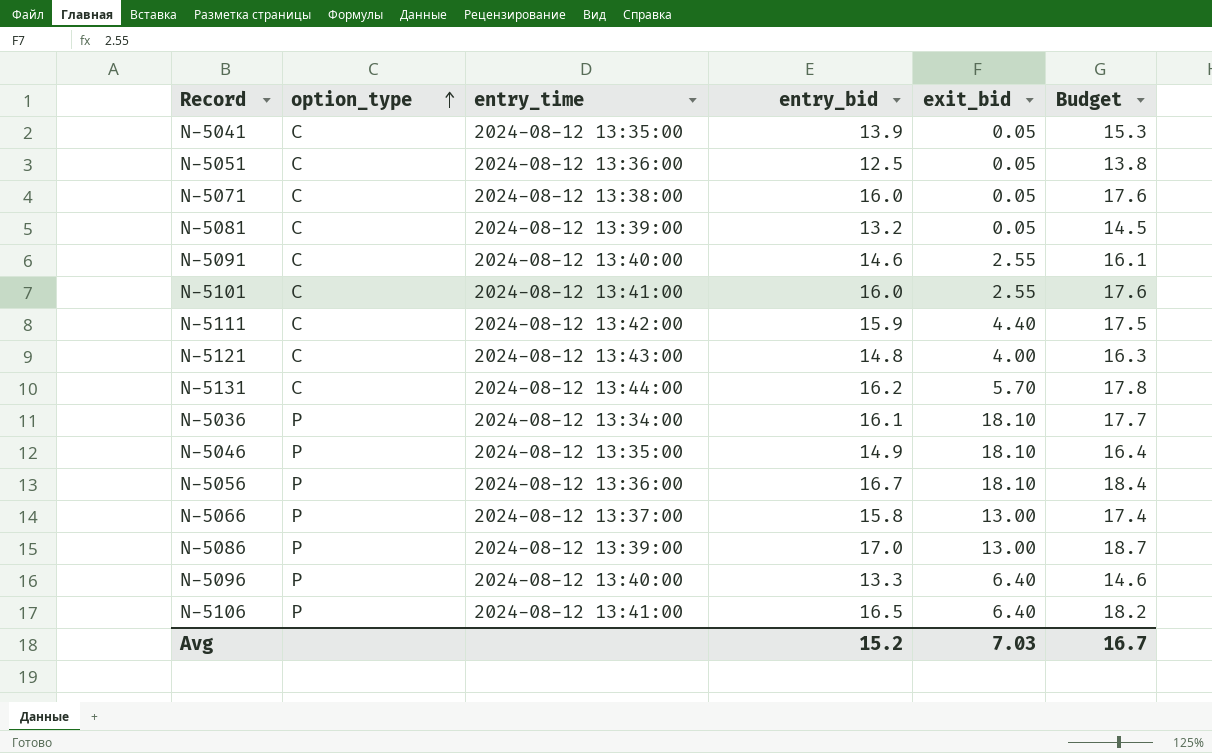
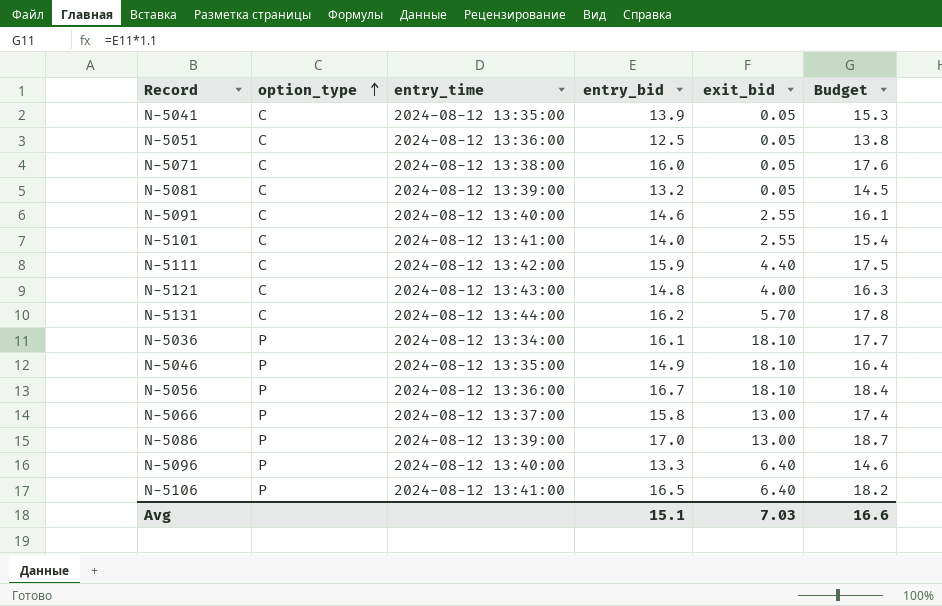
N-5101 | entry_bid: 16.0 -> 14.0
N-5101 | Budget: 17.6 -> 15.4
Avg | entry_bid: 15.2 -> 15.1
Avg | Budget: 16.7 -> 16.6

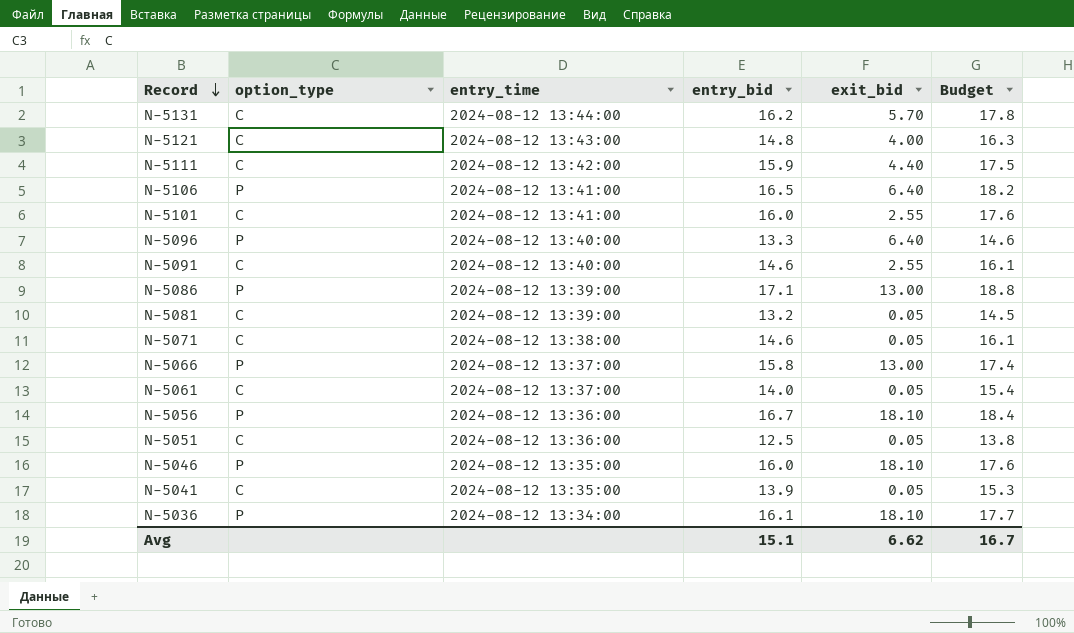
row order: option_type ascending -> Record descending
N-5101 | entry_bid: 14.0 -> 16.0
N-5101 | Budget: 15.4 -> 17.6
N-5086 | entry_bid: 17.0 -> 17.1
N-5086 | Budget: 18.7 -> 18.8
N-5071 | entry_bid: 16.0 -> 14.6
N-5071 | Budget: 17.6 -> 16.1
row N-5061: none -> C | 2024-08-12 13:37:00 | 14.0 | 0.05 | 15.4
N-5046 | entry_bid: 14.9 -> 16.0
N-5046 | Budget: 16.4 -> 17.6
Avg | exit_bid: 7.03 -> 6.62
Avg | Budget: 16.6 -> 16.7

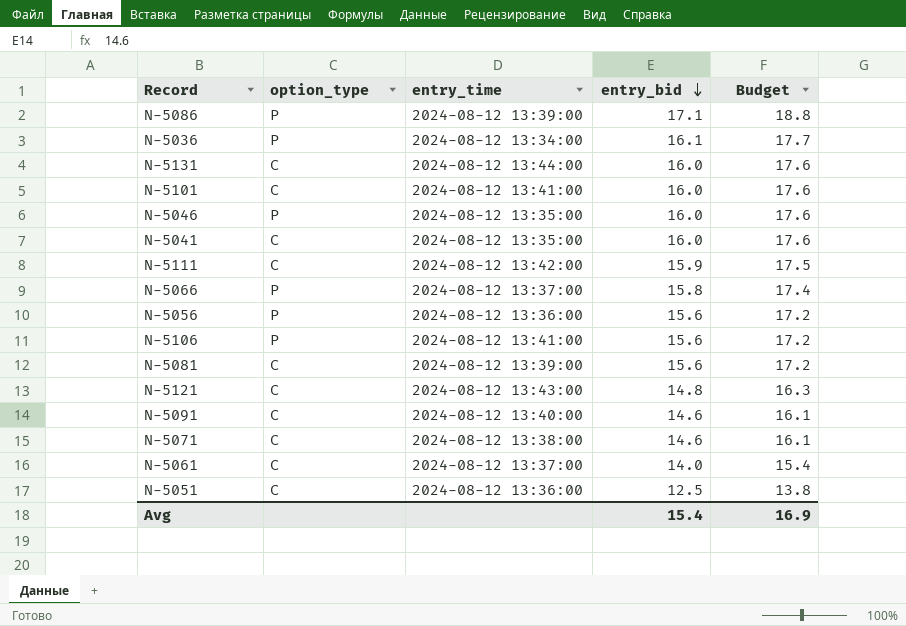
row order: Record descending -> entry_bid descending
column exit_bid | position: 5 -> none
row N-5096: P | 2024-08-12 13:40:00 | 13.3 | 6.40 | 14.6 -> none
N-5131 | entry_bid: 16.2 -> 16.0
N-5131 | Budget: 17.8 -> 17.6
N-5041 | entry_bid: 13.9 -> 16.0
N-5041 | Budget: 15.3 -> 17.6
N-5056 | entry_bid: 16.7 -> 15.6
N-5056 | Budget: 18.4 -> 17.2
N-5106 | entry_bid: 16.5 -> 15.6
N-5106 | Budget: 18.2 -> 17.2
N-5081 | entry_bid: 13.2 -> 15.6
N-5081 | Budget: 14.5 -> 17.2
Avg | entry_bid: 15.1 -> 15.4
Avg | Budget: 16.7 -> 16.9

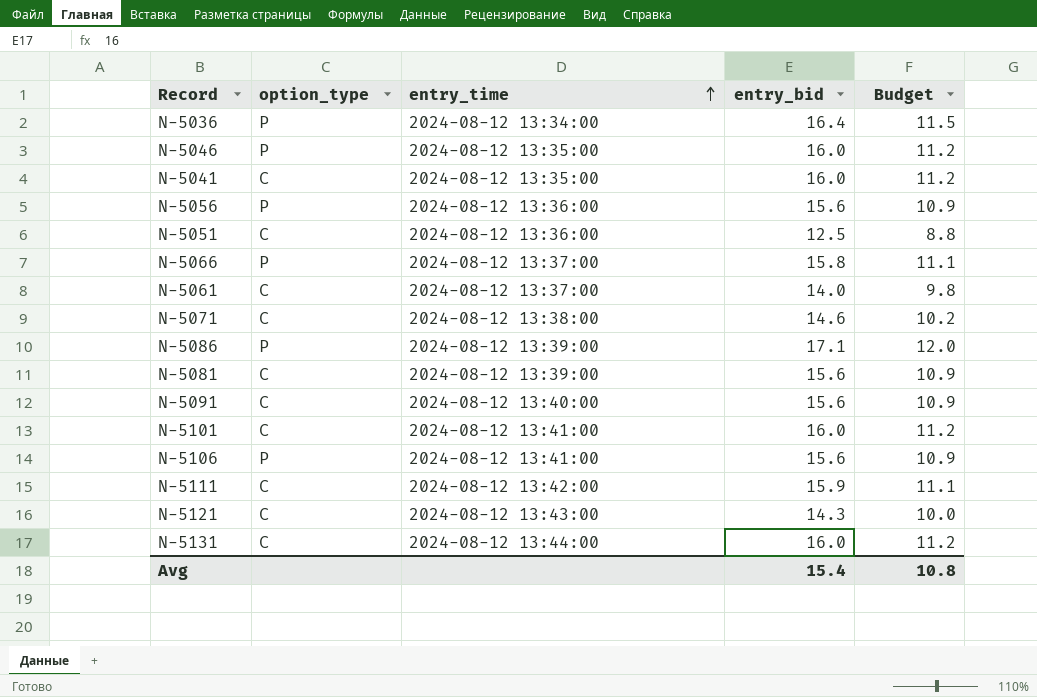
row order: entry_bid descending -> entry_time ascending
column Budget | formula: [entry_bid] * 1.1 -> [entry_bid] * 0.7
N-5036 | entry_bid: 16.1 -> 16.4
N-5091 | entry_bid: 14.6 -> 15.6
N-5121 | entry_bid: 14.8 -> 14.3
Avg | Budget: 16.9 -> 10.8

